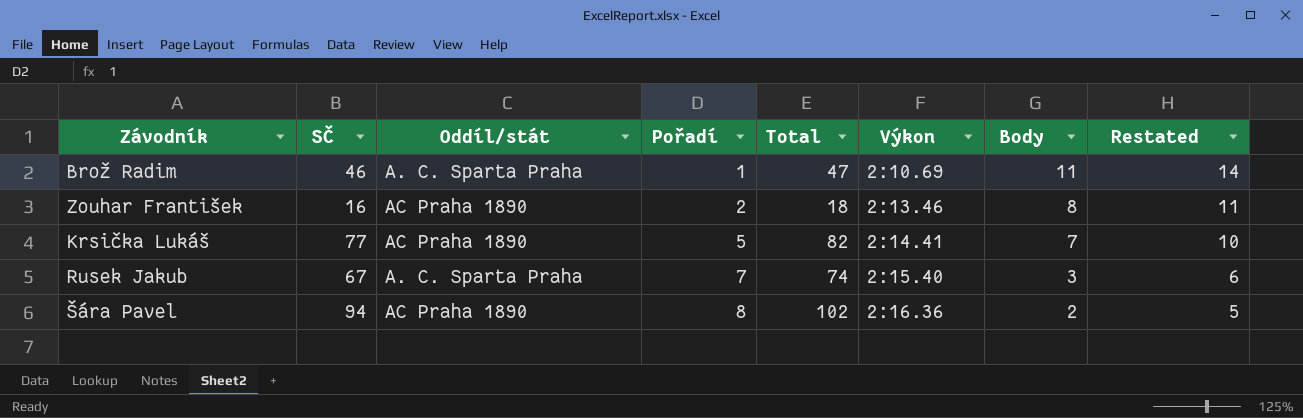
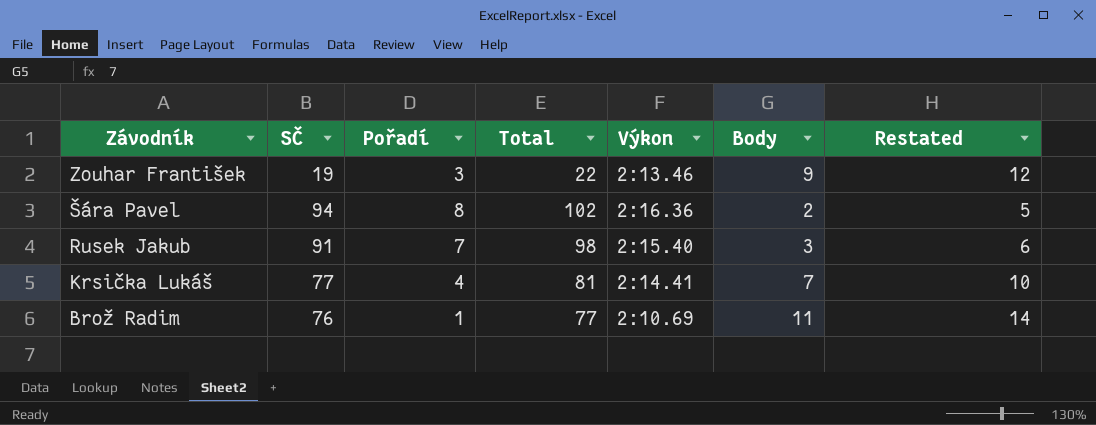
row order: Pořadí ascending -> Závodník descending
column Oddíl/stát | position: 3 -> none
Zouhar František | SČ: 16 -> 19
Zouhar František | Pořadí: 2 -> 3
Zouhar František | Total: 18 -> 22
Zouhar František | Body: 8 -> 9
Zouhar František | Restated: 11 -> 12
Rusek Jakub | SČ: 67 -> 91
Rusek Jakub | Total: 74 -> 98
Krsička Lukáš | Pořadí: 5 -> 4
Krsička Lukáš | Total: 82 -> 81
Brož Radim | SČ: 46 -> 76
Brož Radim | Total: 47 -> 77

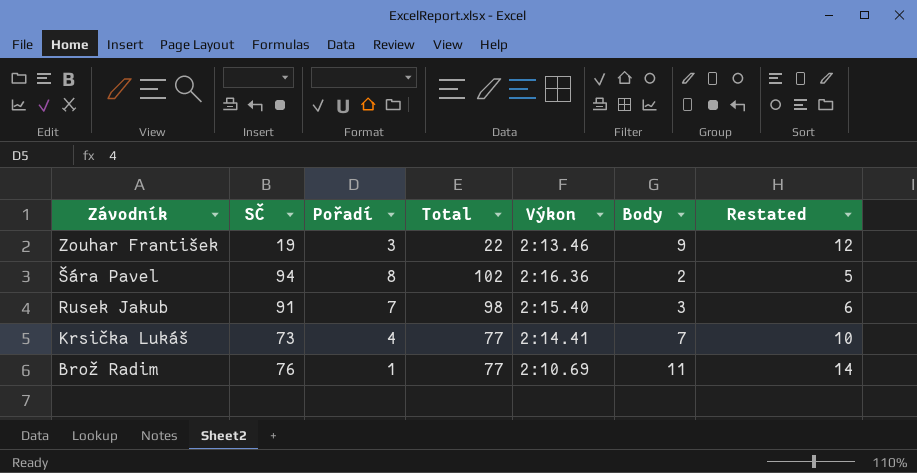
Krsička Lukáš | SČ: 77 -> 73
Krsička Lukáš | Total: 81 -> 77

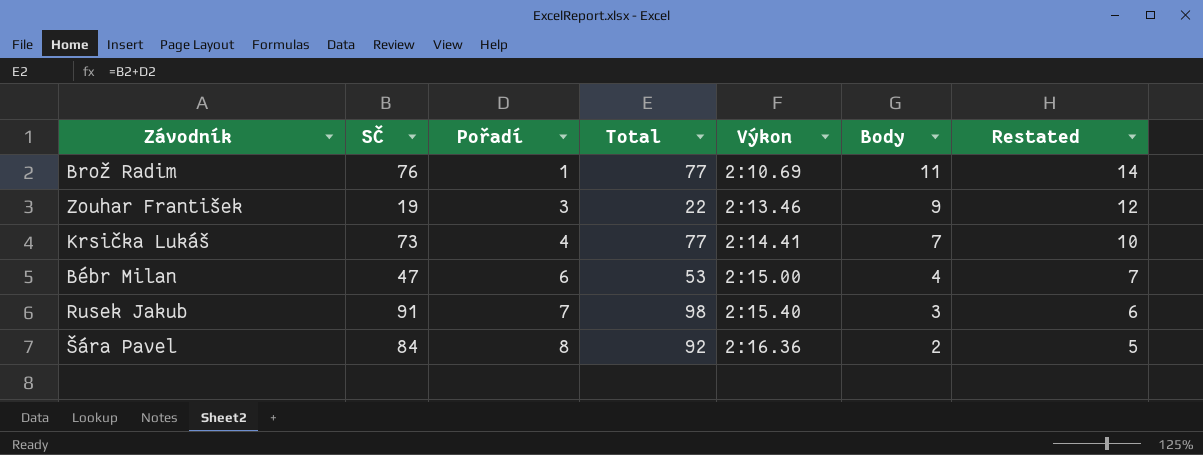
row order: Závodník descending -> Pořadí ascending
row Bébr Milan: none -> 47 | 6 | 53 | 2:15.00 | 4 | 7
Šára Pavel | SČ: 94 -> 84
Šára Pavel | Total: 102 -> 92

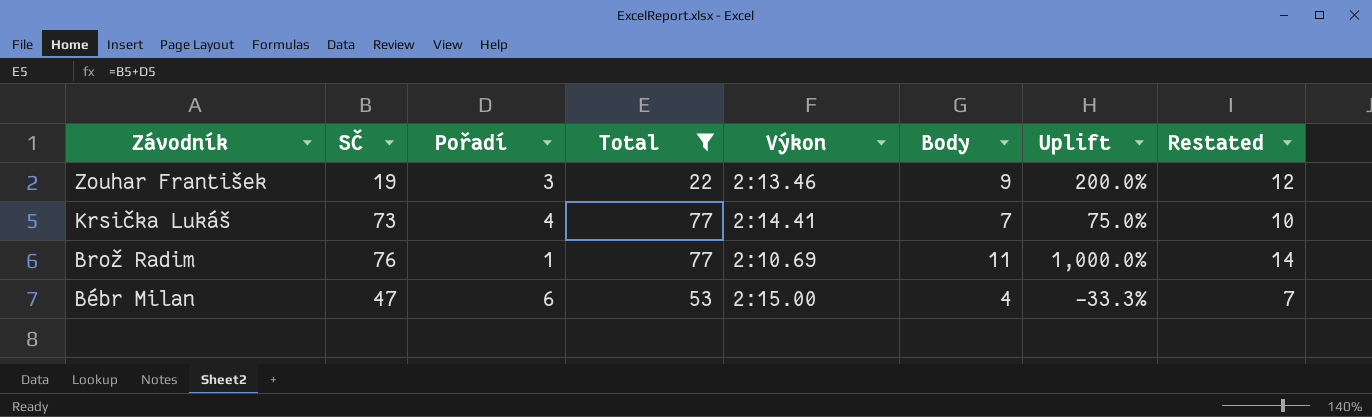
filter: none -> Total <= 77
row order: Pořadí ascending -> Závodník descending
column Uplift | formula: none -> ([Body] - [Pořadí]) / [Pořadí]

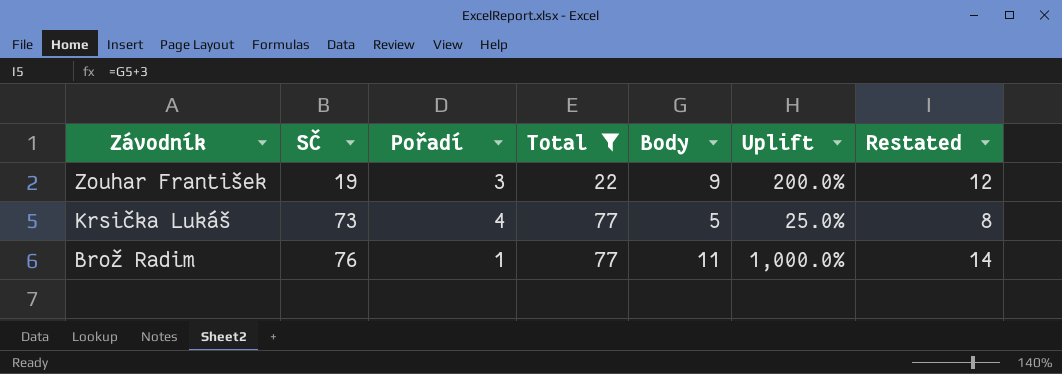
column Výkon | position: 5 -> none
row Bébr Milan: 47 | 6 | 53 | 2:15.00 | 4 | -33.3% | 7 -> none
Krsička Lukáš | Body: 7 -> 5
Krsička Lukáš | Uplift: 75.0% -> 25.0%
Krsička Lukáš | Restated: 10 -> 8

